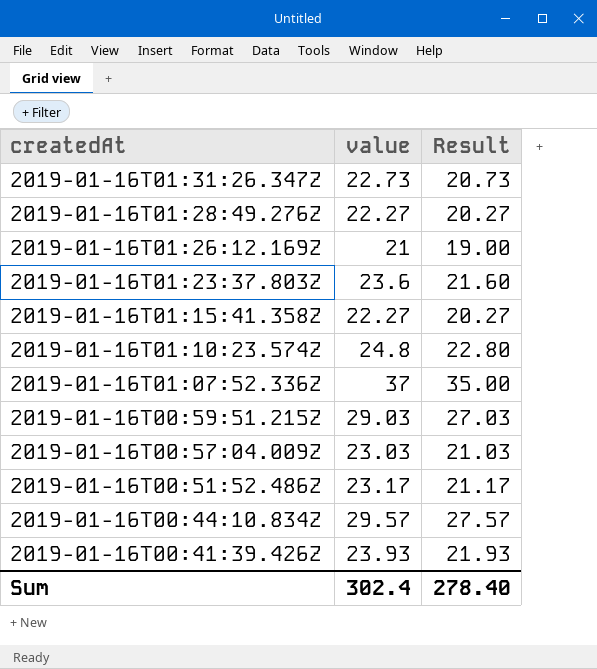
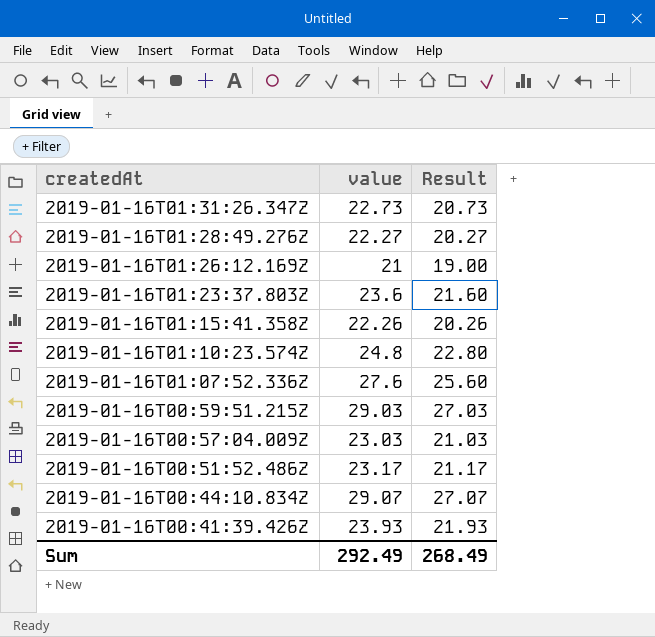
2019-01-16T01:15:41.358Z | value: 22.27 -> 22.26
2019-01-16T01:15:41.358Z | Result: 20.27 -> 20.26
2019-01-16T01:07:52.336Z | value: 37 -> 27.6
2019-01-16T01:07:52.336Z | Result: 35.00 -> 25.60
2019-01-16T00:44:10.834Z | value: 29.57 -> 29.07
2019-01-16T00:44:10.834Z | Result: 27.57 -> 27.07
Sum | value: 302.4 -> 292.49
Sum | Result: 278.40 -> 268.49

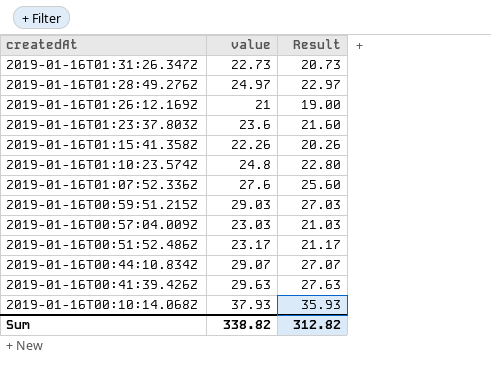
2019-01-16T01:28:49.276Z | value: 22.27 -> 24.97
2019-01-16T01:28:49.276Z | Result: 20.27 -> 22.97
2019-01-16T00:41:39.426Z | value: 23.93 -> 29.63
2019-01-16T00:41:39.426Z | Result: 21.93 -> 27.63
row 2019-01-16T00:10:14.068Z: none -> 37.93 | 35.93
Sum | value: 292.49 -> 338.82
Sum | Result: 268.49 -> 312.82

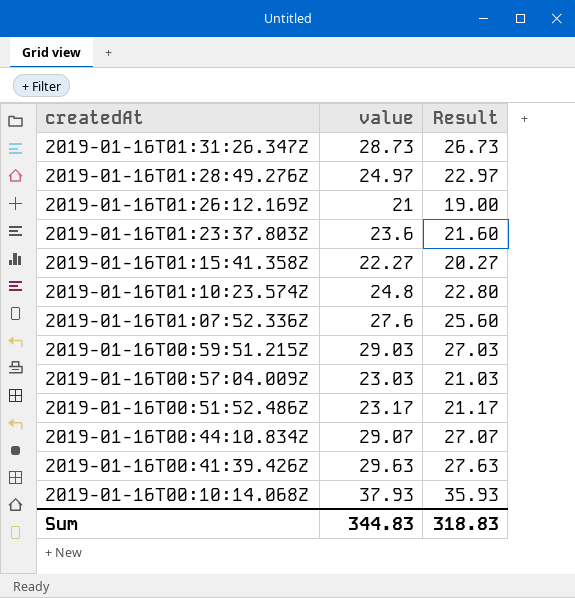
2019-01-16T01:31:26.347Z | value: 22.73 -> 28.73
2019-01-16T01:31:26.347Z | Result: 20.73 -> 26.73
2019-01-16T01:15:41.358Z | value: 22.26 -> 22.27
2019-01-16T01:15:41.358Z | Result: 20.26 -> 20.27
Sum | value: 338.82 -> 344.83
Sum | Result: 312.82 -> 318.83

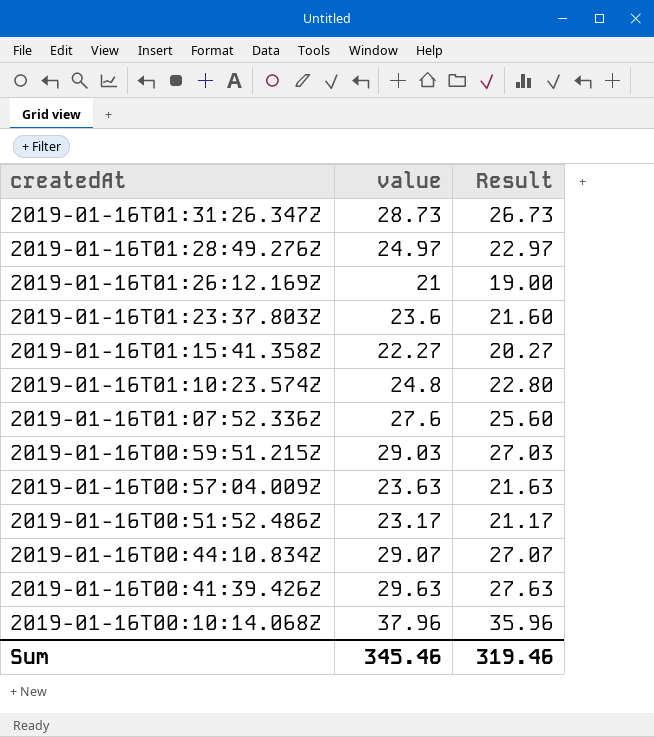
2019-01-16T00:57:04.009Z | value: 23.03 -> 23.63
2019-01-16T00:57:04.009Z | Result: 21.03 -> 21.63
2019-01-16T00:10:14.068Z | value: 37.93 -> 37.96
2019-01-16T00:10:14.068Z | Result: 35.93 -> 35.96
Sum | value: 344.83 -> 345.46
Sum | Result: 318.83 -> 319.46

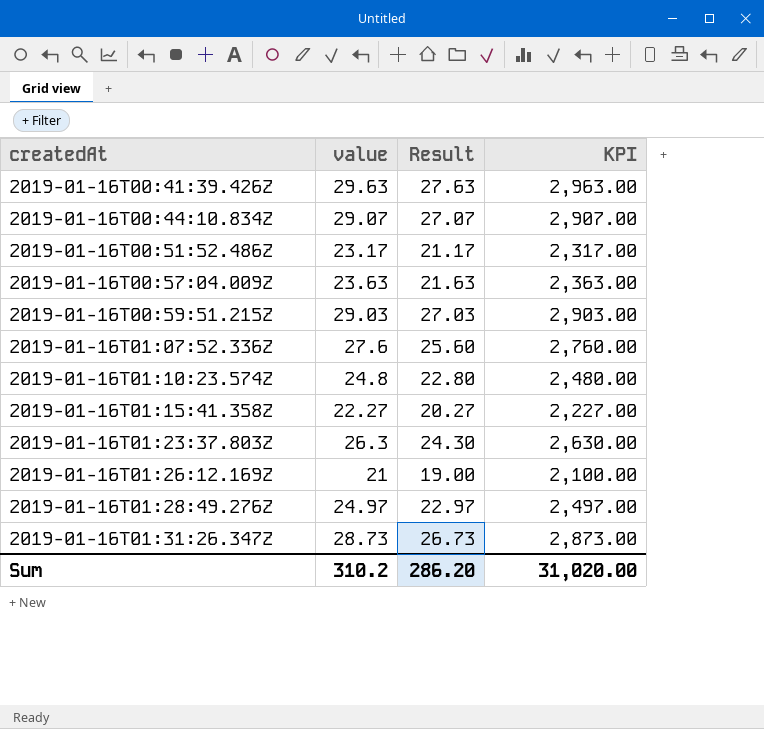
row order: createdAt descending -> createdAt ascending
column KPI | formula: none -> [value] * 100
row 2019-01-16T00:10:14.068Z: 37.96 | 35.96 -> none
2019-01-16T01:23:37.803Z | value: 23.6 -> 26.3
2019-01-16T01:23:37.803Z | Result: 21.60 -> 24.30
Sum | value: 345.46 -> 310.2
Sum | Result: 319.46 -> 286.20

